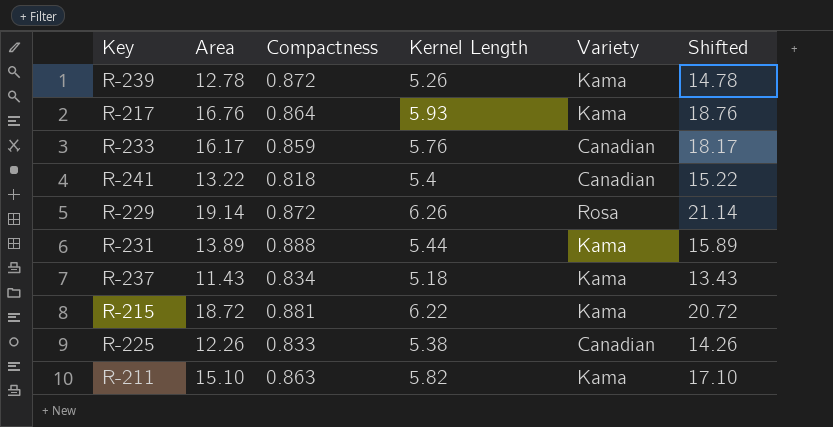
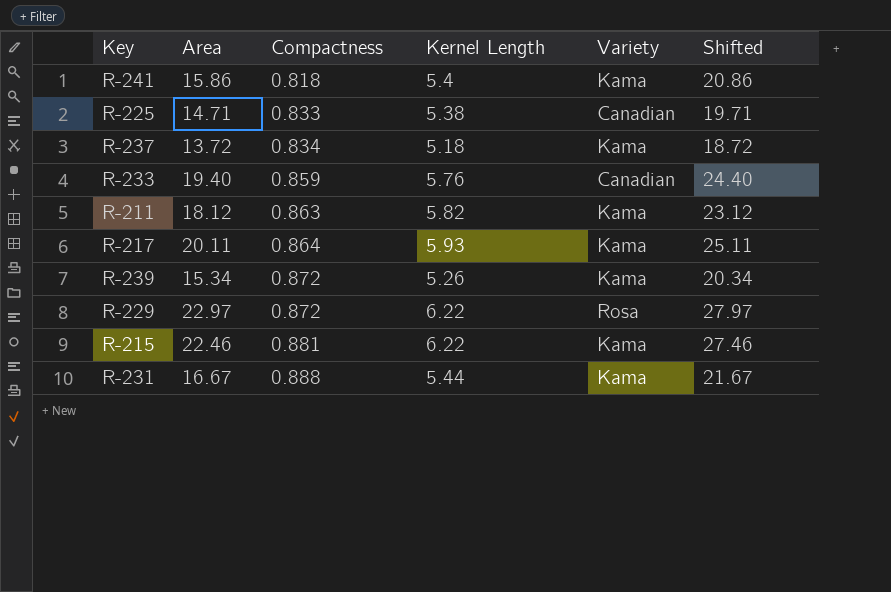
row order: none -> Compactness ascending
column Shifted | formula: [Area] + 2 -> [Area] + 5
R-241 | Area: 13.22 -> 15.86
R-241 | Variety: Canadian -> Kama
R-225 | Area: 12.26 -> 14.71
R-237 | Area: 11.43 -> 13.72
R-233 | Area: 16.17 -> 19.40
R-211 | Area: 15.10 -> 18.12
R-217 | Area: 16.76 -> 20.11
R-239 | Area: 12.78 -> 15.34
R-229 | Area: 19.14 -> 22.97
R-229 | Kernel Length: 6.26 -> 6.22
R-215 | Area: 18.72 -> 22.46
R-231 | Area: 13.89 -> 16.67

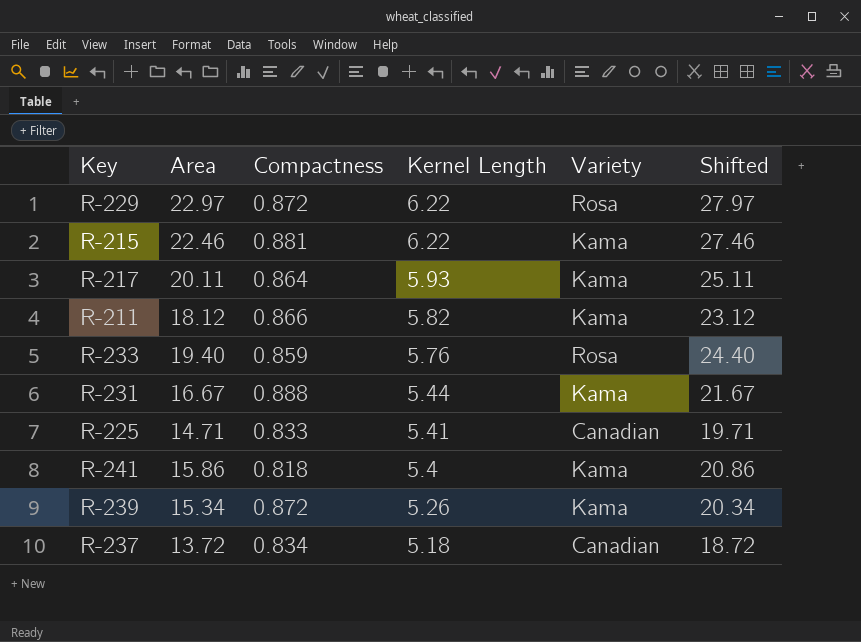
row order: Compactness ascending -> Kernel Length descending
R-211 | Compactness: 0.863 -> 0.866
R-233 | Variety: Canadian -> Rosa
R-225 | Kernel Length: 5.38 -> 5.41
R-237 | Variety: Kama -> Canadian

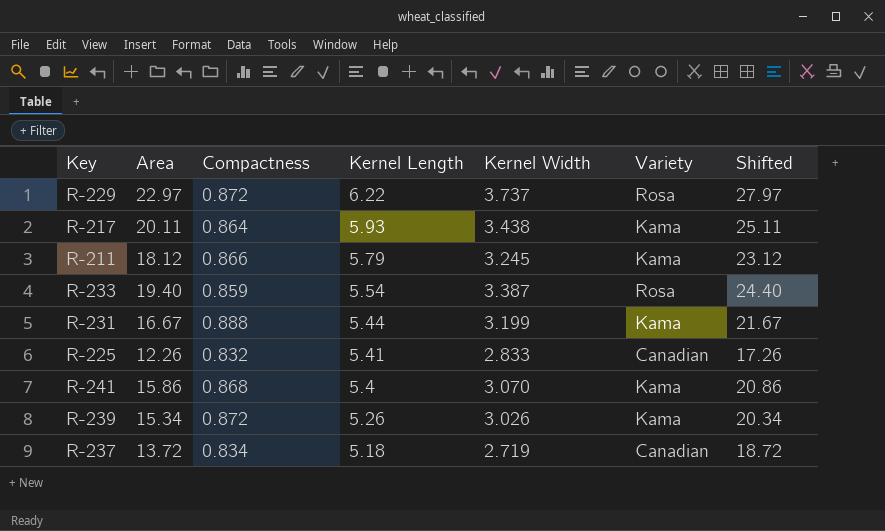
column Kernel Width | position: none -> 5
row R-215: 22.46 | 0.881 | 6.22 | Kama | 27.46 -> none
R-211 | Kernel Length: 5.82 -> 5.79
R-233 | Kernel Length: 5.76 -> 5.54
R-225 | Area: 14.71 -> 12.26
R-225 | Compactness: 0.833 -> 0.832
R-225 | Shifted: 19.71 -> 17.26
R-241 | Compactness: 0.818 -> 0.868

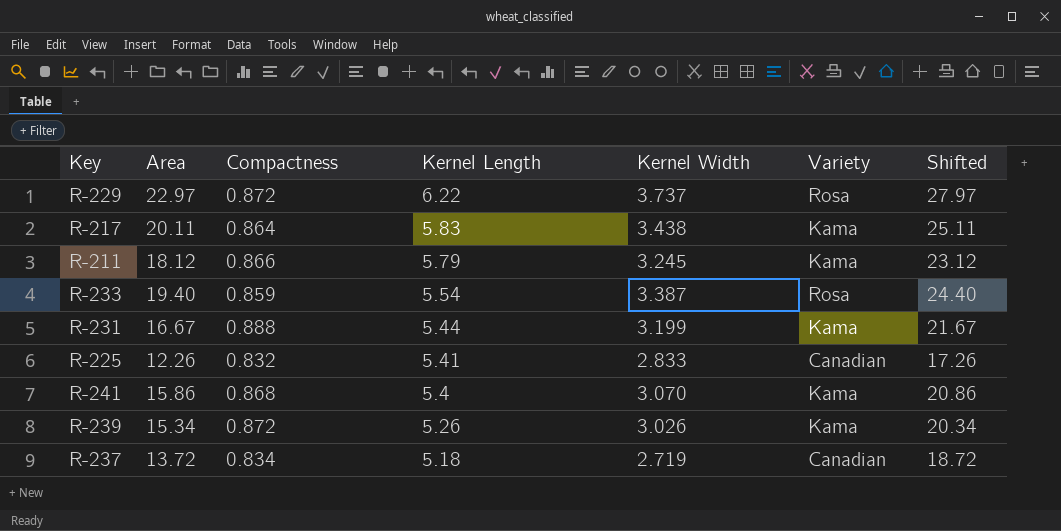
R-217 | Kernel Length: 5.93 -> 5.83

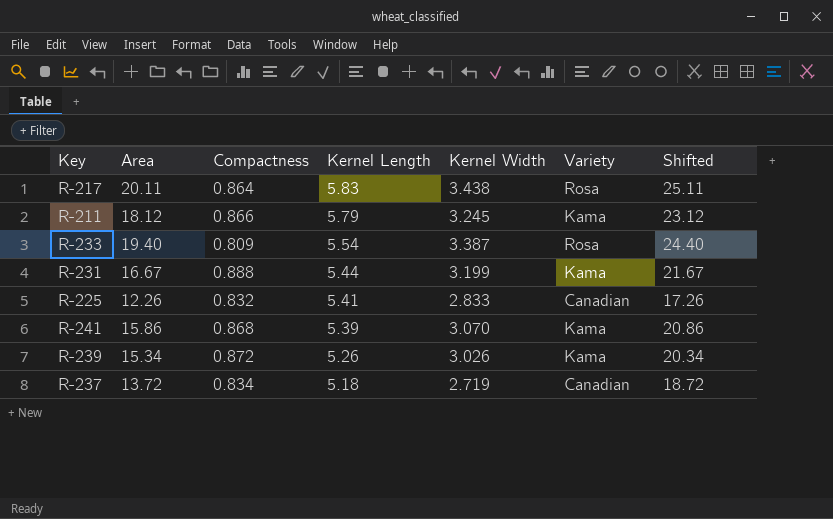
row R-229: 22.97 | 0.872 | 6.22 | 3.737 | Rosa | 27.97 -> none
R-217 | Variety: Kama -> Rosa
R-233 | Compactness: 0.859 -> 0.809
R-241 | Kernel Length: 5.4 -> 5.39

